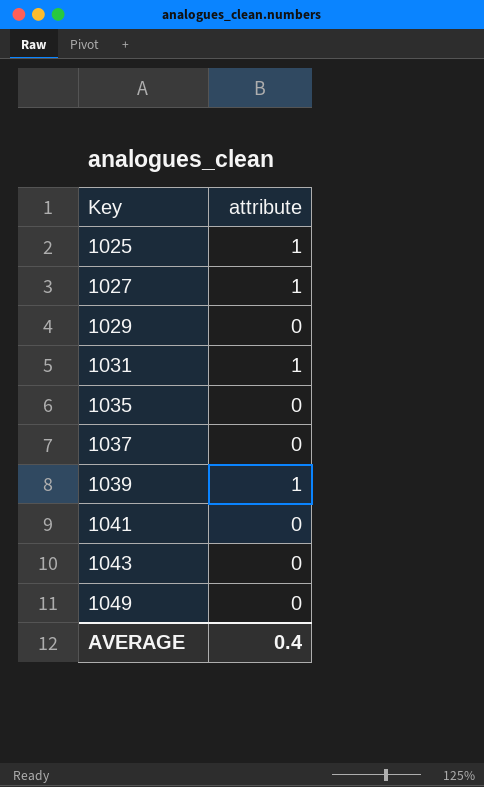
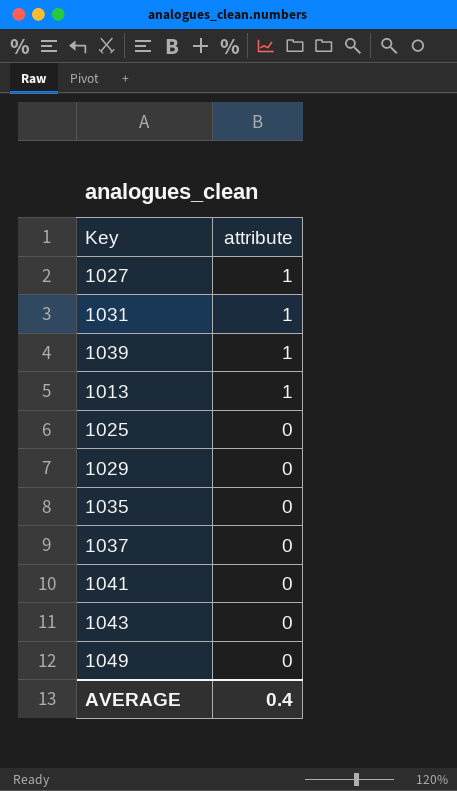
row order: Key ascending -> attribute descending
row 1013: none -> 1
1025 | attribute: 1 -> 0

